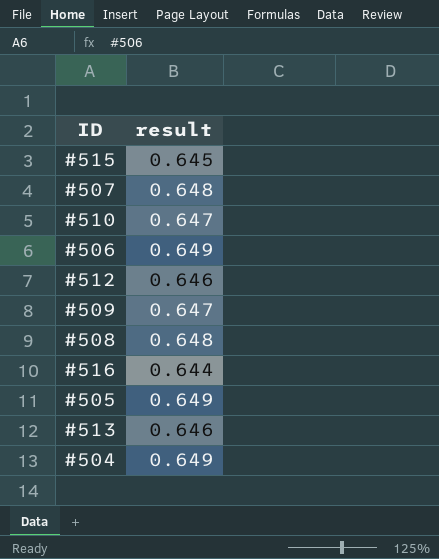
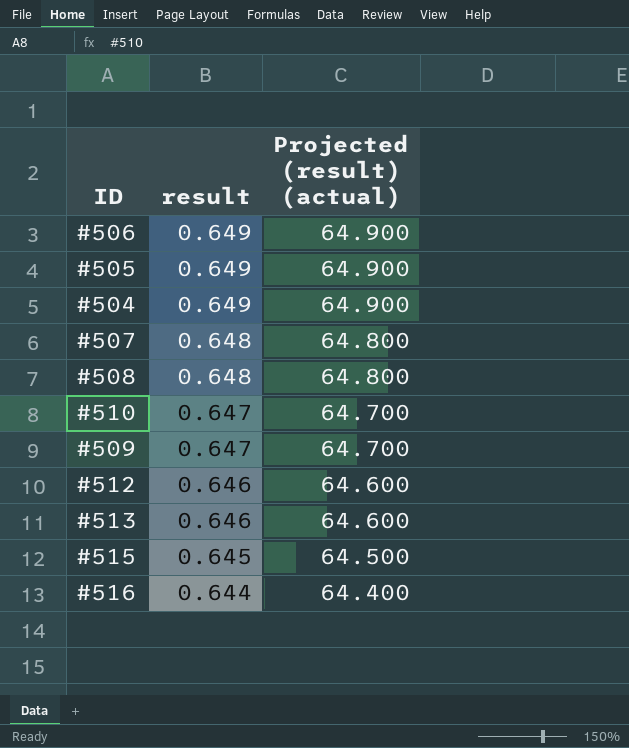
row order: none -> result descending
column Projected (result) (actual) | formula: none -> [result] * 100

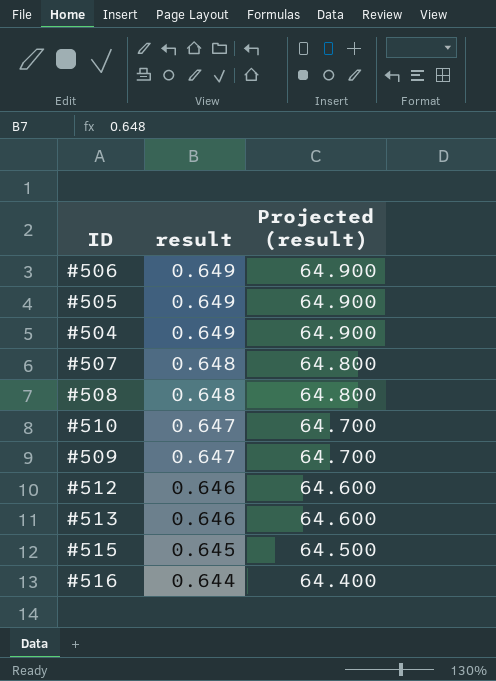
column name: Projected (result) (actual) -> Projected (result)

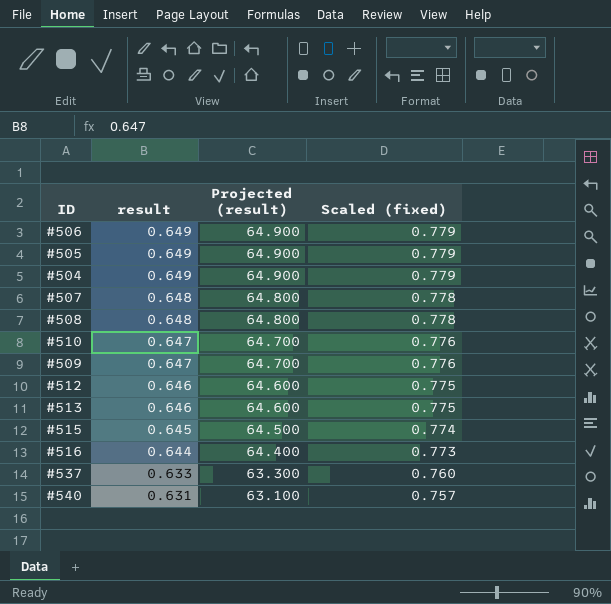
column Scaled (fixed) | formula: none -> [result] * 1.2
row #537: none -> 0.633 | 63.300 | 0.760
row #540: none -> 0.631 | 63.100 | 0.757

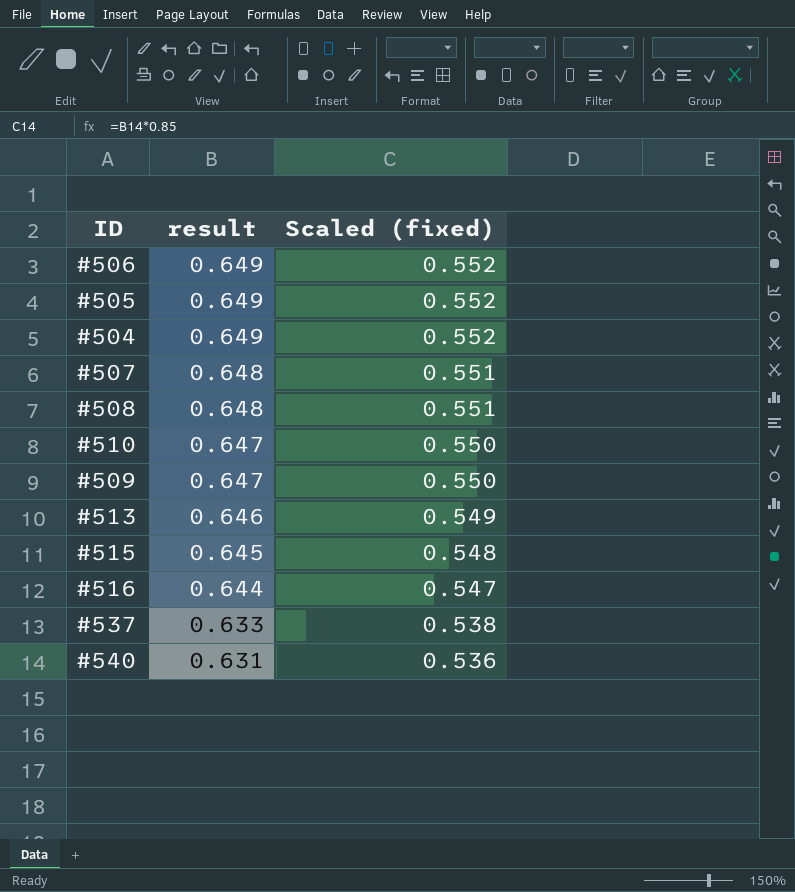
column Projected (result) | formula: [result] * 100 -> none
column Scaled (fixed) | formula: [result] * 1.2 -> [result] * 0.85
row #512: 0.646 | 64.600 | 0.775 -> none

